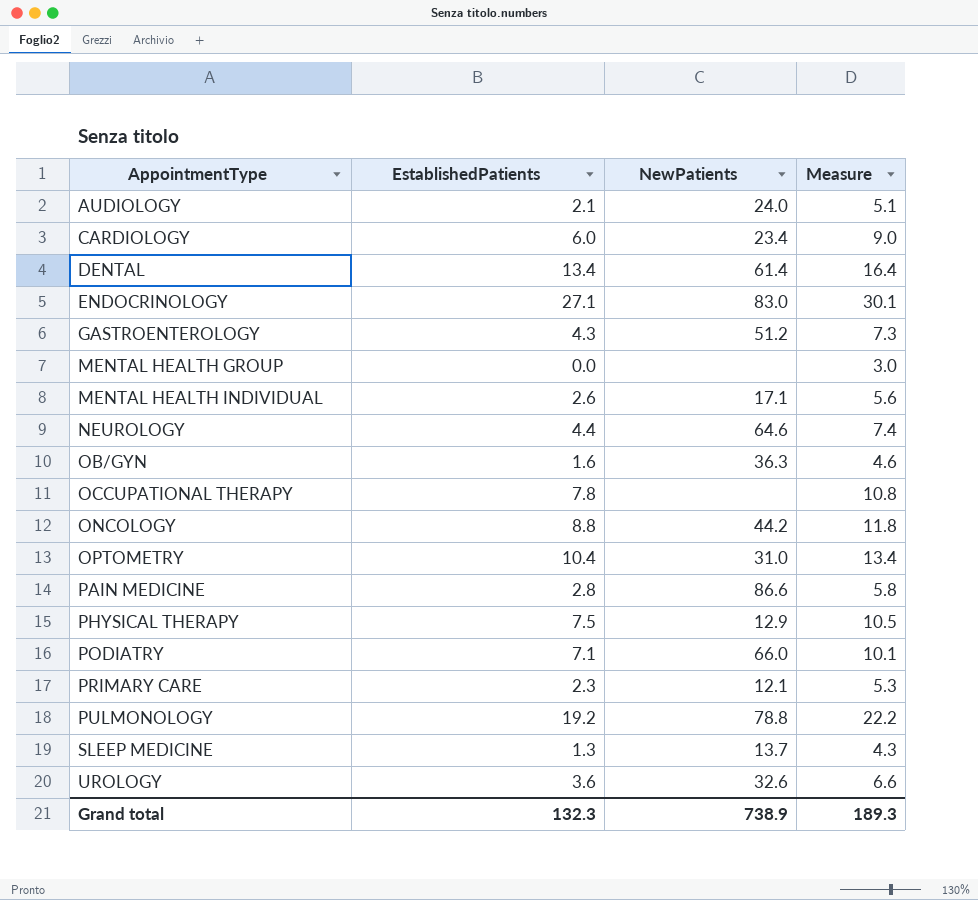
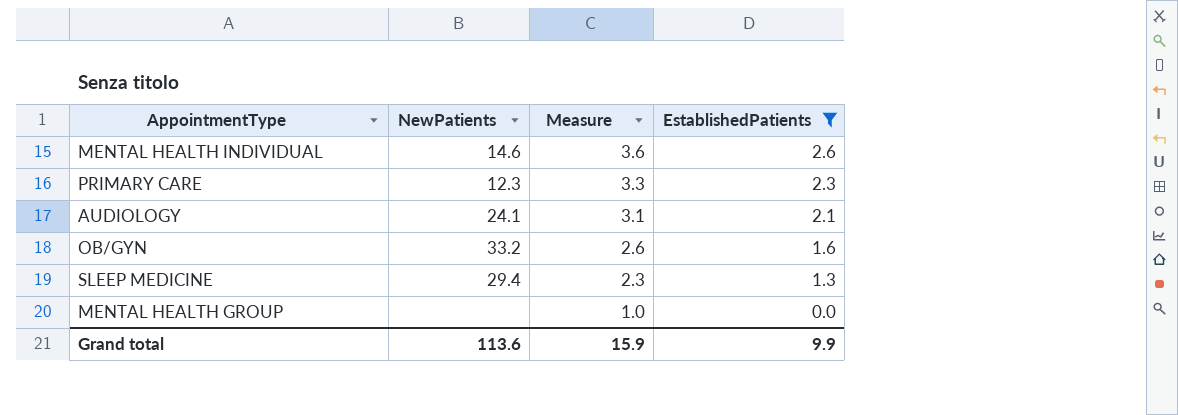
filter: none -> EstablishedPatients <= 2.6
row order: AppointmentType ascending -> Measure descending
column Measure | formula: [EstablishedPatients] + 3 -> [EstablishedPatients] + 1
column EstablishedPatients | position: 2 -> 4
MENTAL HEALTH INDIVIDUAL | NewPatients: 17.1 -> 14.6
PRIMARY CARE | NewPatients: 12.1 -> 12.3
AUDIOLOGY | NewPatients: 24.0 -> 24.1
OB/GYN | NewPatients: 36.3 -> 33.2
SLEEP MEDICINE | NewPatients: 13.7 -> 29.4
Grand total | NewPatients: 738.9 -> 113.6
Grand total | Measure: 189.3 -> 15.9
Grand total | EstablishedPatients: 132.3 -> 9.9

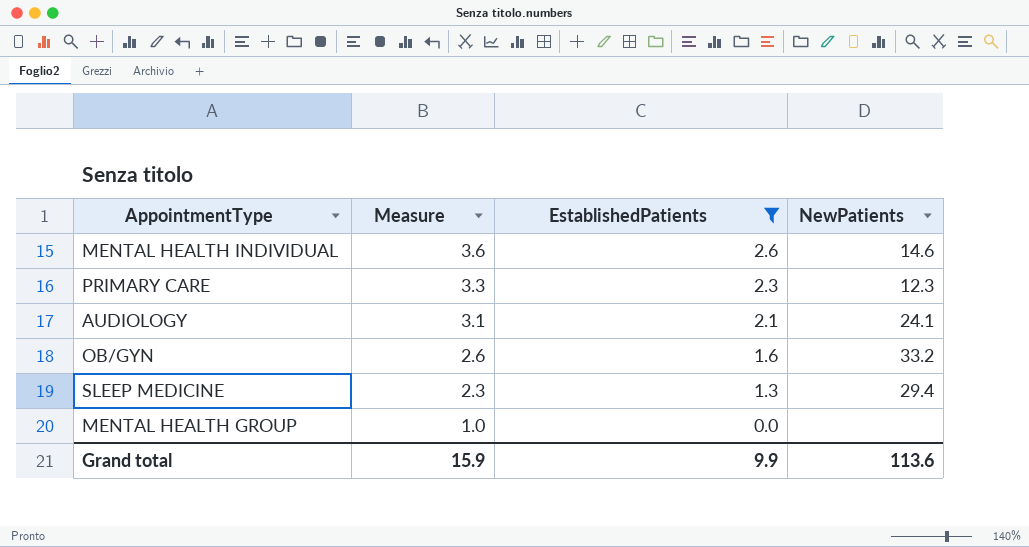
column NewPatients | position: 2 -> 4

